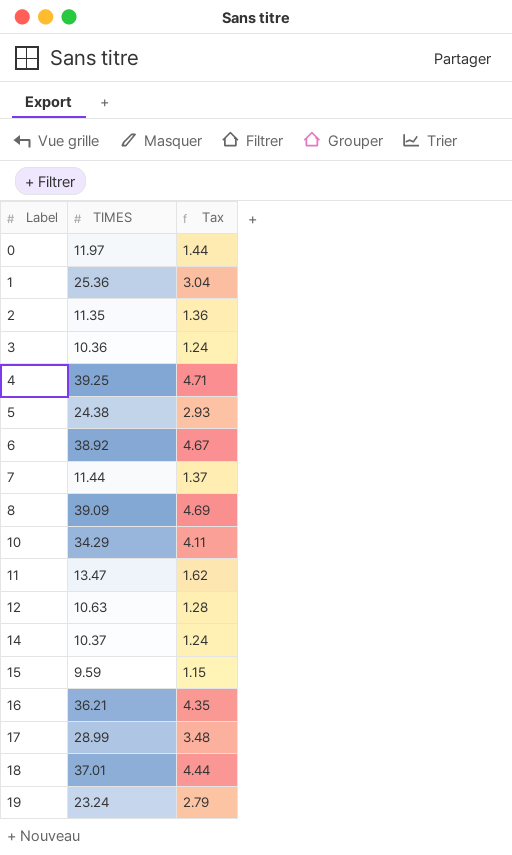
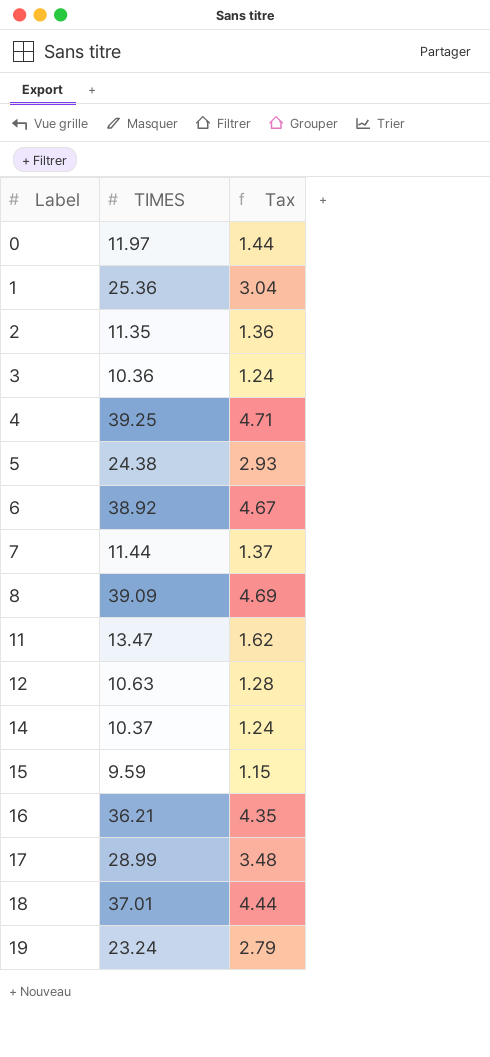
row 10: 34.29 | 4.11 -> none

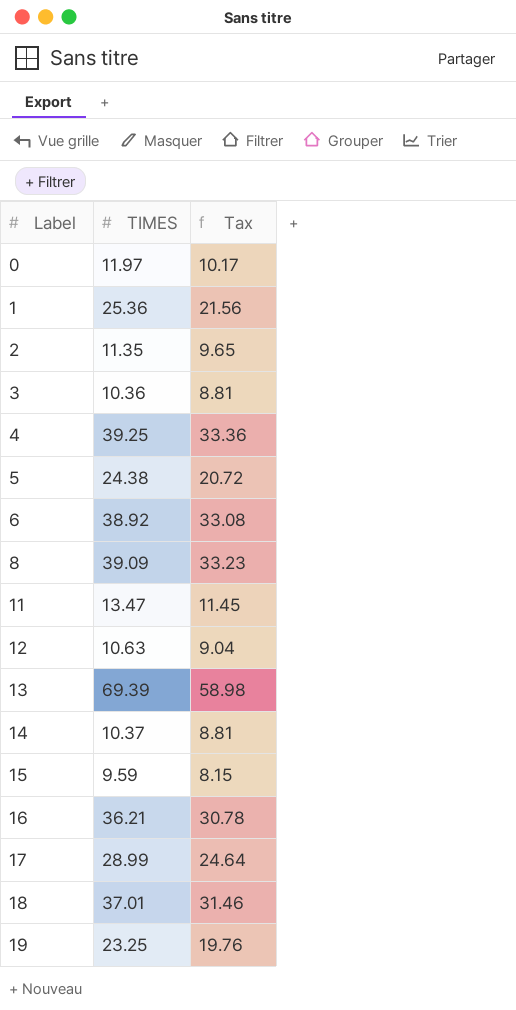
column Tax | formula: [TIMES] * 0.12 -> [TIMES] * 0.85
row 7: 11.44 | 1.37 -> none
row 13: none -> 69.39 | 58.98
19 | TIMES: 23.24 -> 23.25

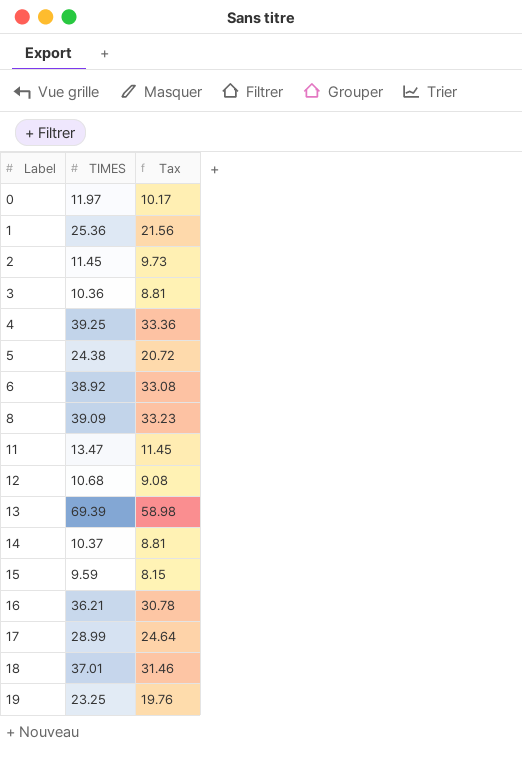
2 | TIMES: 11.35 -> 11.45
2 | Tax: 9.65 -> 9.73
12 | TIMES: 10.63 -> 10.68
12 | Tax: 9.04 -> 9.08

